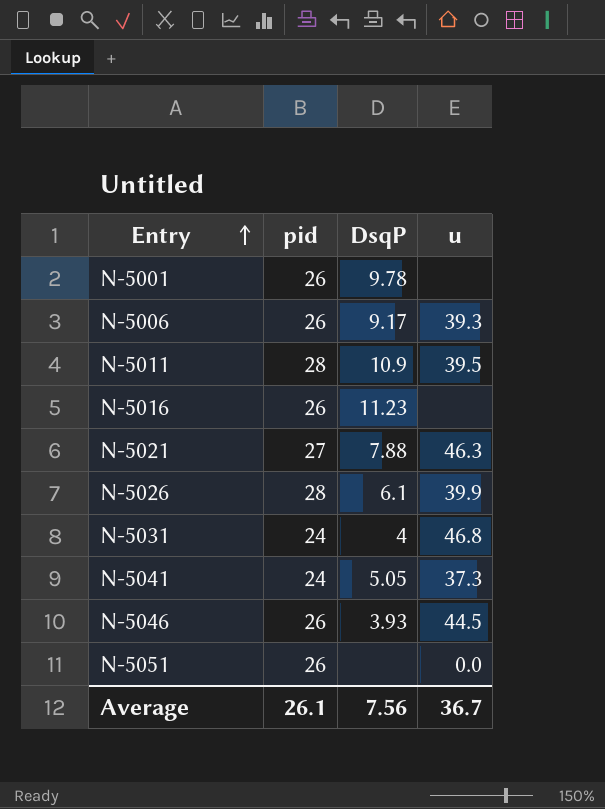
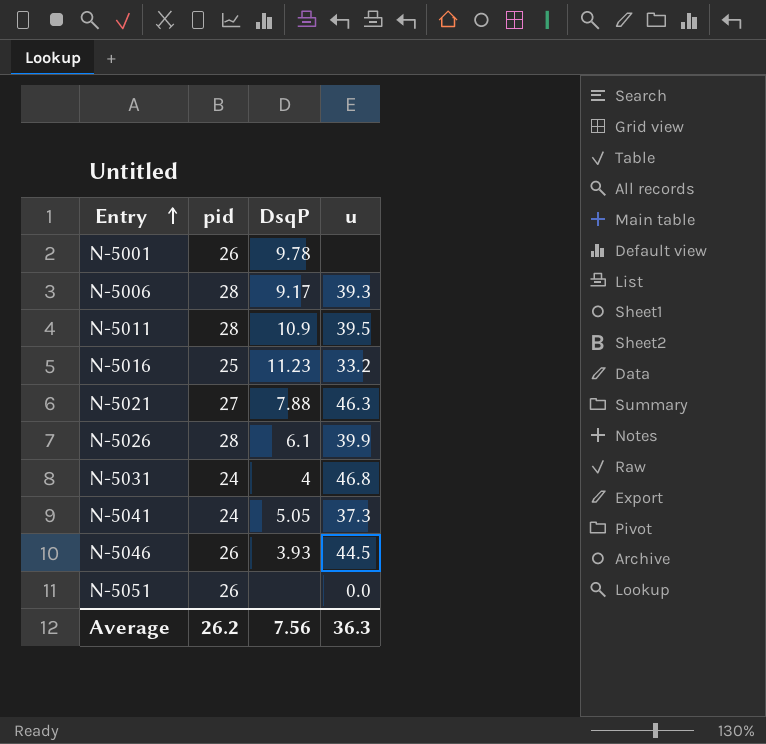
N-5006 | pid: 26 -> 28
N-5016 | pid: 26 -> 25
N-5016 | u: none -> 33.2
Average | pid: 26.1 -> 26.2
Average | u: 36.7 -> 36.3

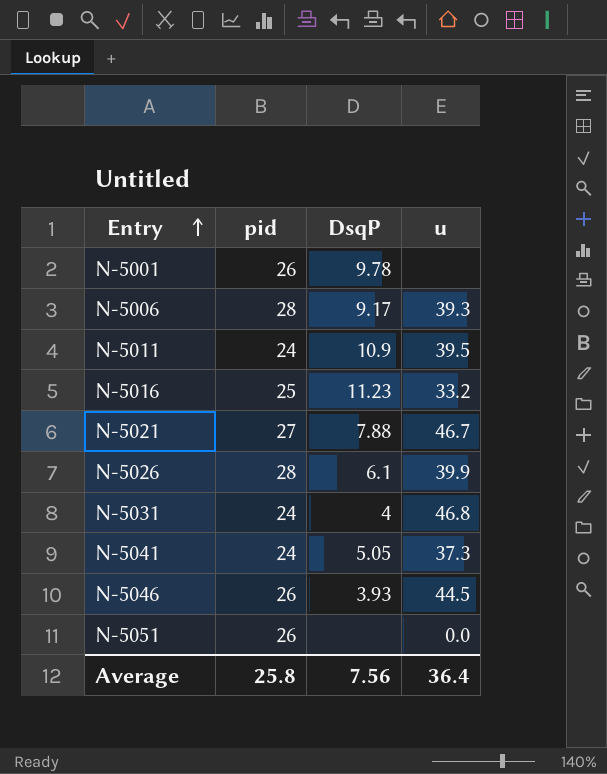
N-5011 | pid: 28 -> 24
N-5021 | u: 46.3 -> 46.7
Average | pid: 26.2 -> 25.8
Average | u: 36.3 -> 36.4

